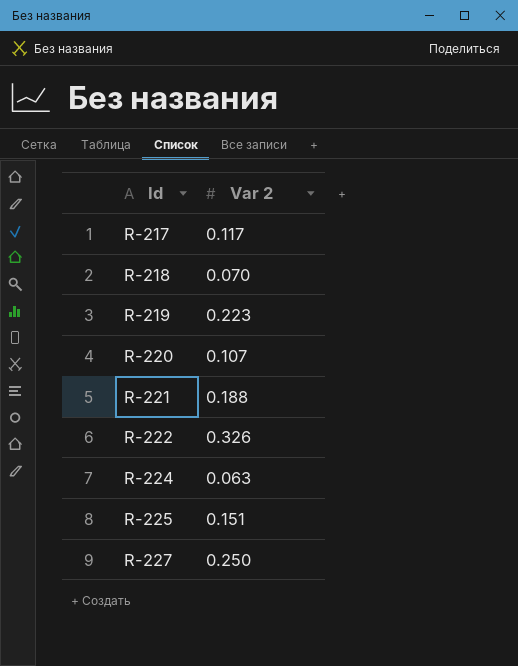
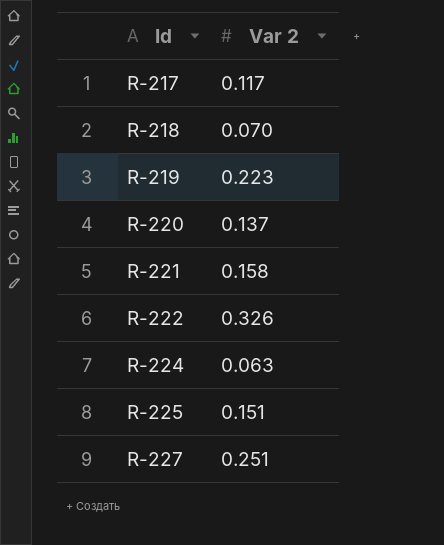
R-220 | Var 2: 0.107 -> 0.137
R-221 | Var 2: 0.188 -> 0.158
R-227 | Var 2: 0.250 -> 0.251

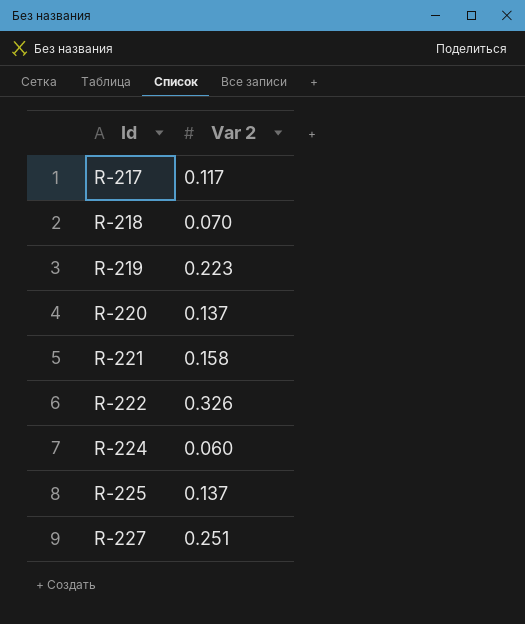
R-224 | Var 2: 0.063 -> 0.060
R-225 | Var 2: 0.151 -> 0.137

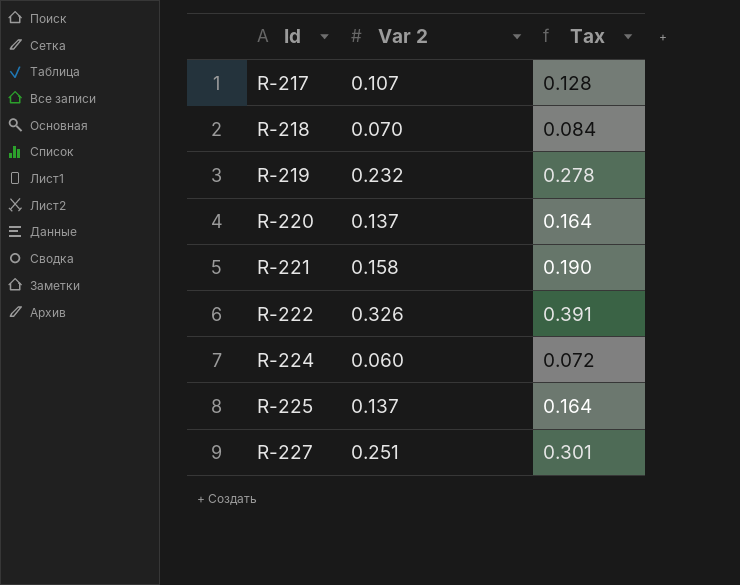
column Tax | formula: none -> [Var 2] * 1.2
R-217 | Var 2: 0.117 -> 0.107
R-219 | Var 2: 0.223 -> 0.232

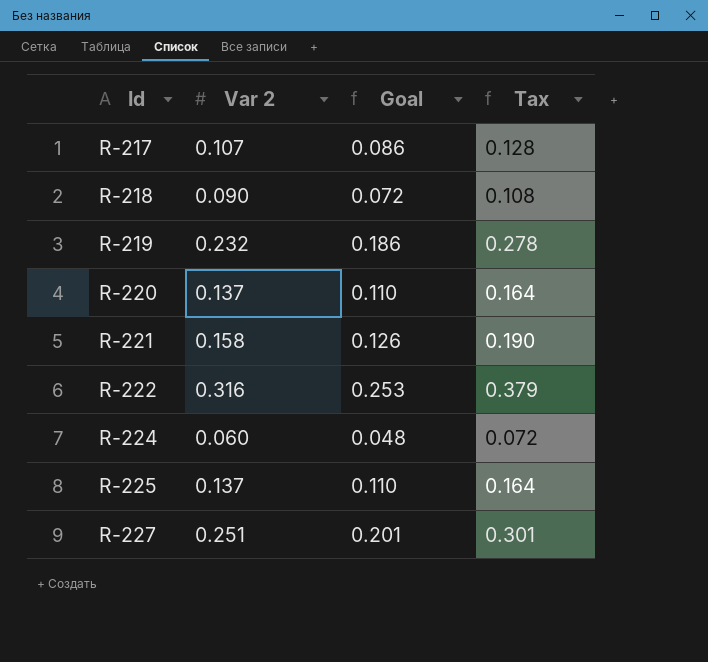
column Goal | formula: none -> [Var 2] * 0.8
R-218 | Var 2: 0.070 -> 0.090
R-218 | Tax: 0.084 -> 0.108
R-222 | Var 2: 0.326 -> 0.316
R-222 | Tax: 0.391 -> 0.379

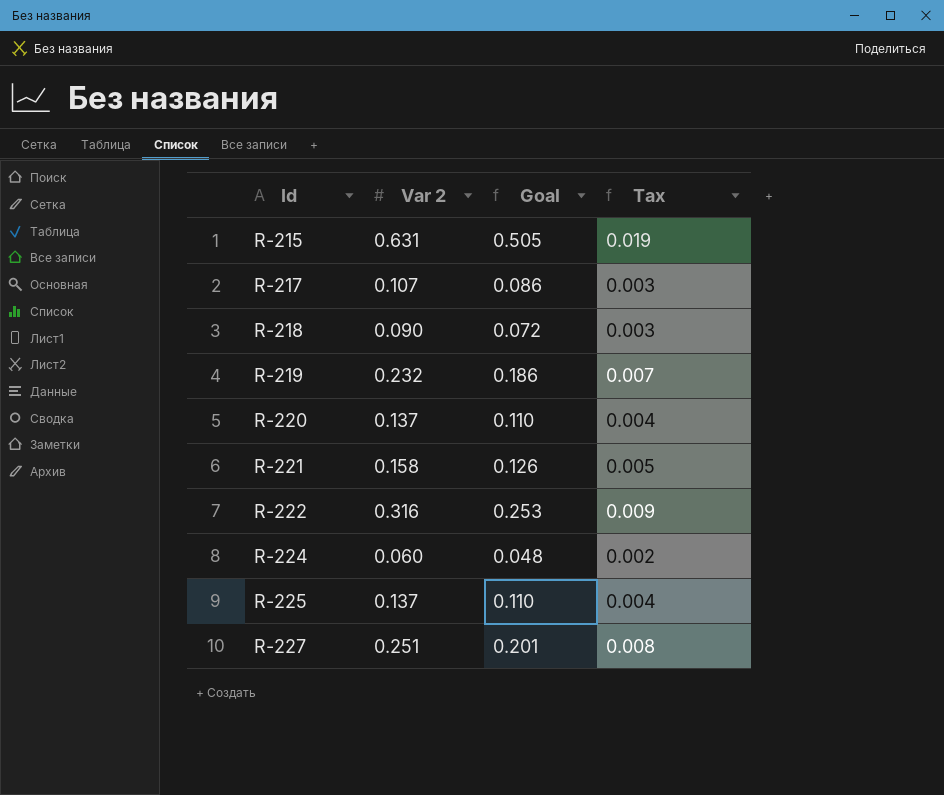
column Tax | formula: [Var 2] * 1.2 -> [Var 2] * 0.03
row R-215: none -> 0.631 | 0.505 | 0.019

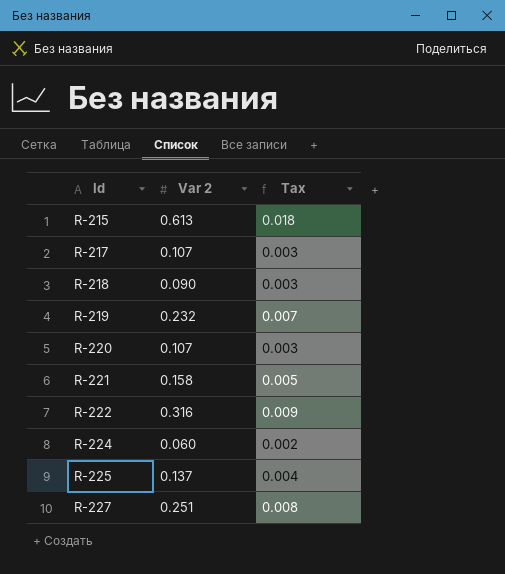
column Goal | formula: [Var 2] * 0.8 -> none
R-215 | Var 2: 0.631 -> 0.613
R-215 | Tax: 0.019 -> 0.018
R-220 | Var 2: 0.137 -> 0.107
R-220 | Tax: 0.004 -> 0.003

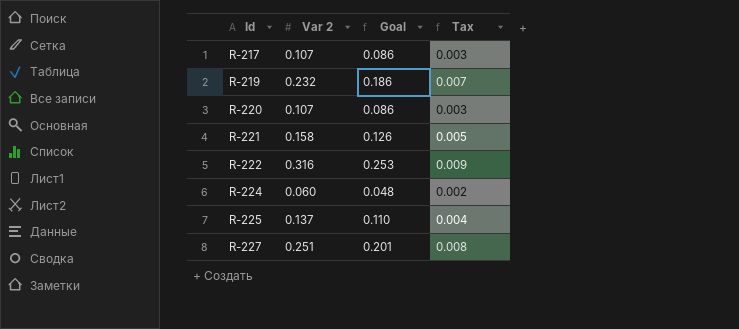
column Goal | formula: none -> [Var 2] * 0.8
row R-215: 0.613 | 0.018 -> none
row R-218: 0.090 | 0.003 -> none

